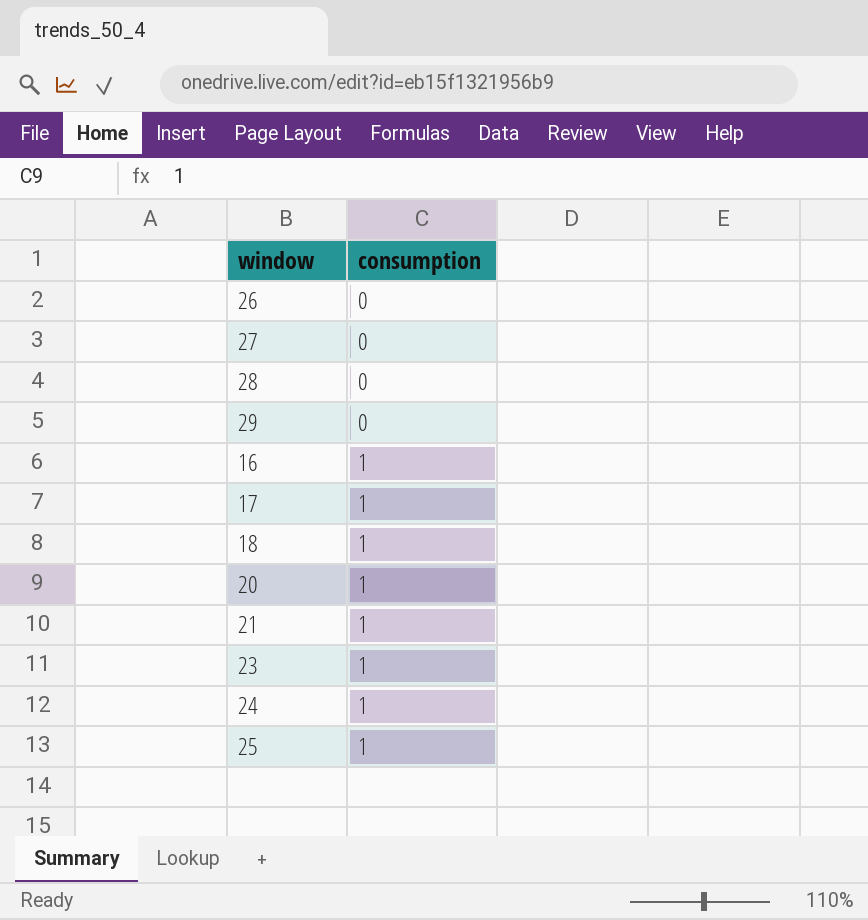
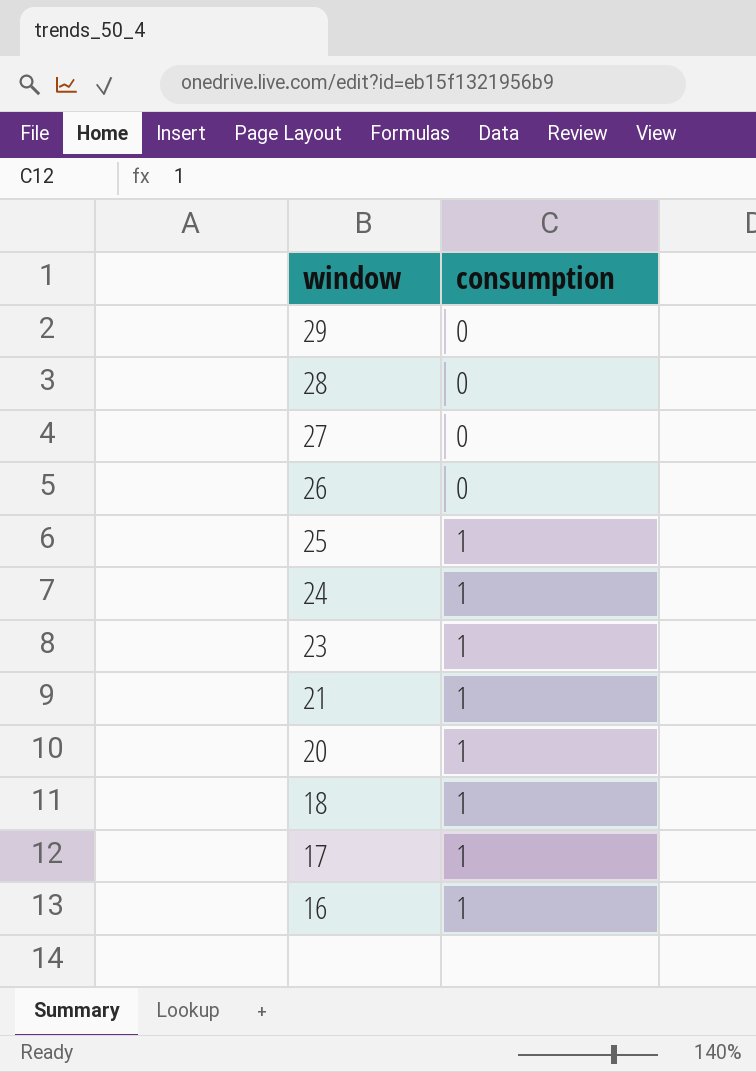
row order: consumption ascending -> window descending

